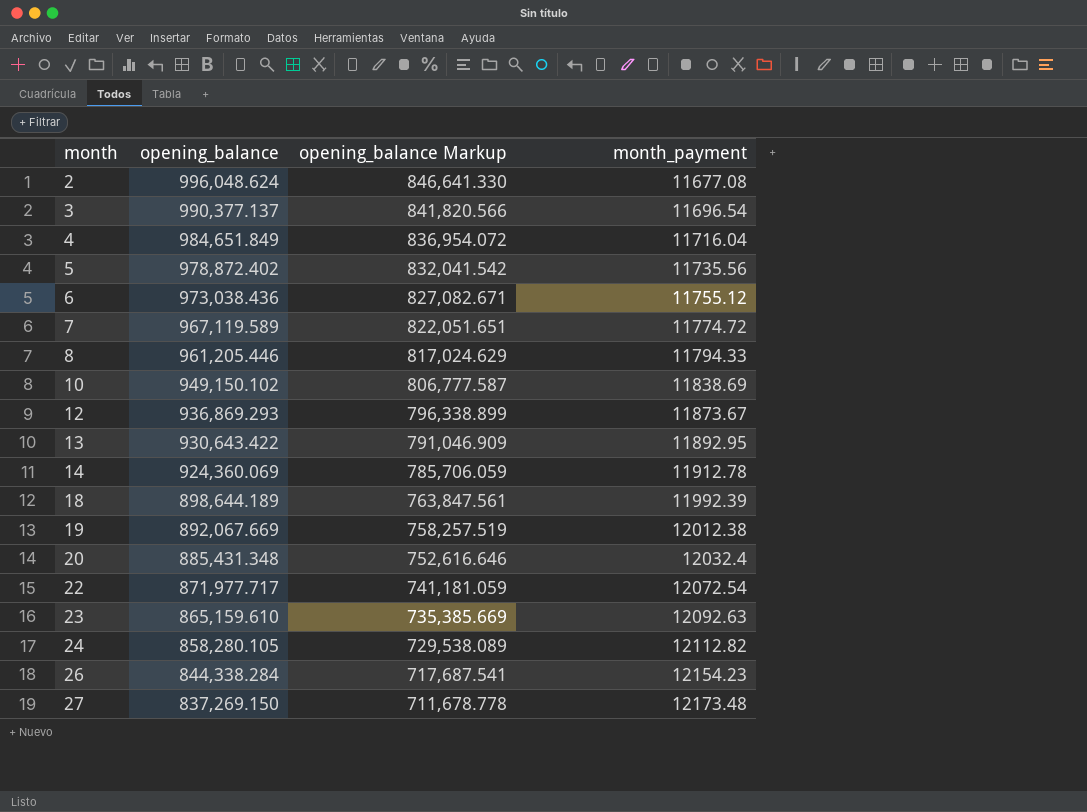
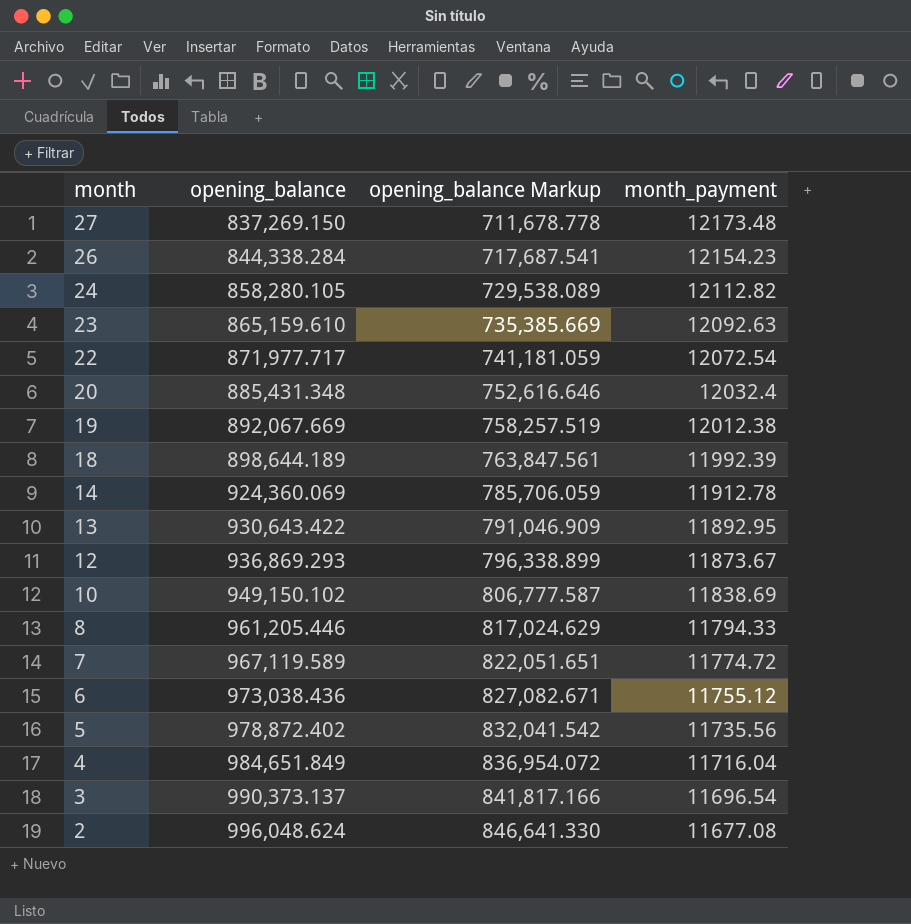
row order: month ascending -> month descending
3 | opening_balance: 990,377.137 -> 990,373.137
3 | opening_balance Markup: 841,820.566 -> 841,817.166

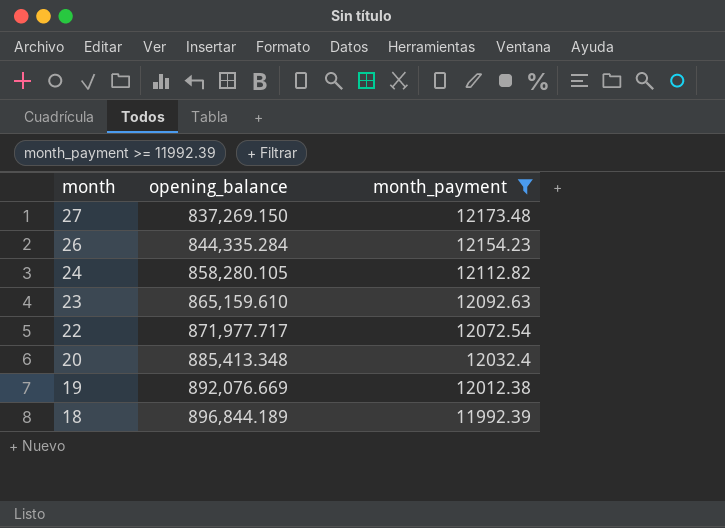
filter: none -> month_payment >= 11992.39
column opening_balance Markup | formula: [opening_balance] * 0.85 -> none
26 | opening_balance: 844,338.284 -> 844,335.284
20 | opening_balance: 885,431.348 -> 885,413.348
19 | opening_balance: 892,067.669 -> 892,076.669
18 | opening_balance: 898,644.189 -> 896,844.189

